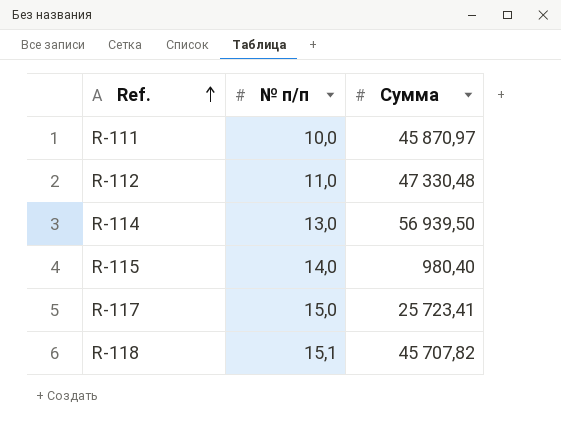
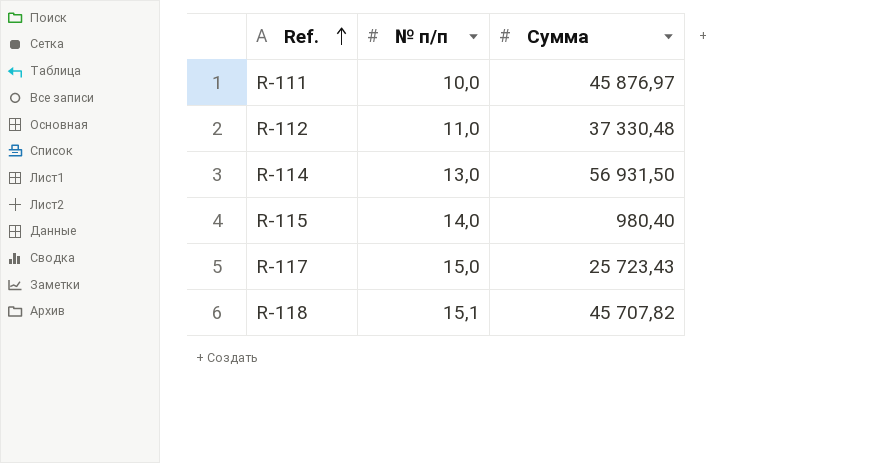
R-111 | Сумма: 45 870,97 -> 45 876,97
R-112 | Сумма: 47 330,48 -> 37 330,48
R-114 | Сумма: 56 939,50 -> 56 931,50
R-117 | Сумма: 25 723,41 -> 25 723,43

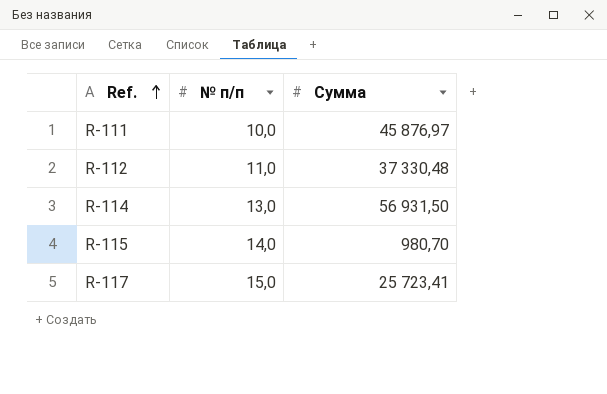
row R-118: 15,1 | 45 707,82 -> none
R-115 | Сумма: 980,40 -> 980,70
R-117 | Сумма: 25 723,43 -> 25 723,41

